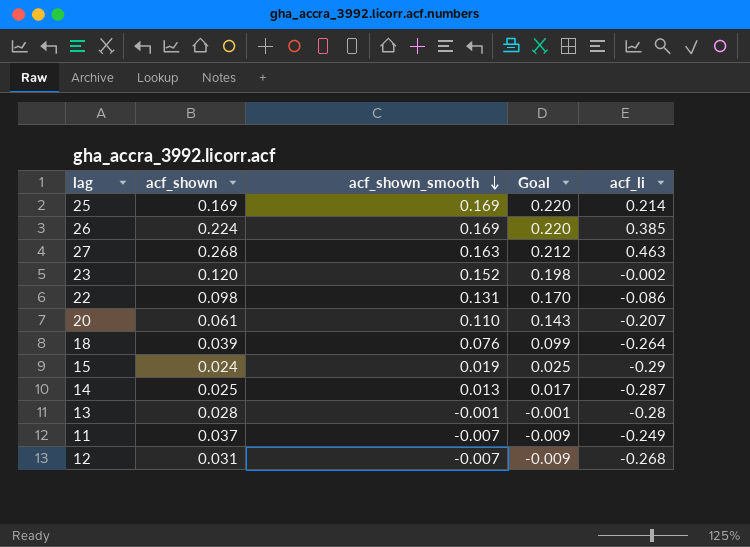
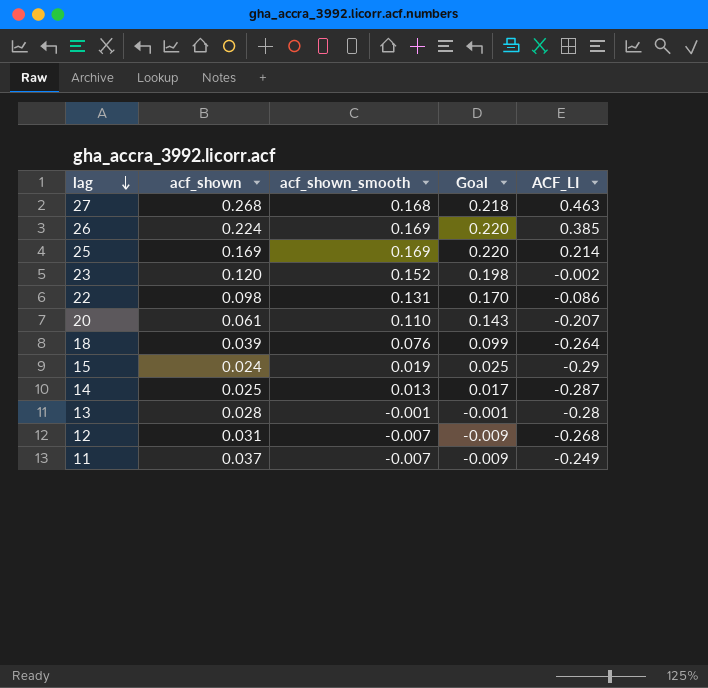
row order: acf_shown_smooth descending -> lag descending
column name: acf_li -> ACF_LI
27 | acf_shown_smooth: 0.163 -> 0.168
27 | Goal: 0.212 -> 0.218

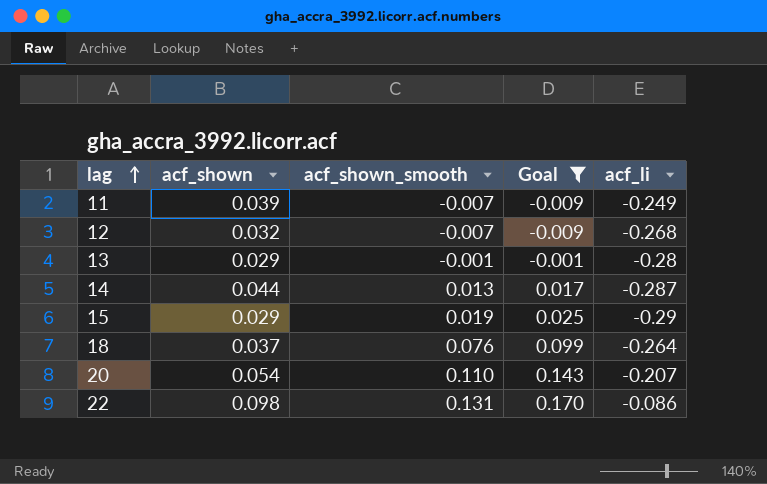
filter: none -> Goal <= 0.170
row order: lag descending -> lag ascending
column name: ACF_LI -> acf_li
11 | acf_shown: 0.037 -> 0.039
12 | acf_shown: 0.031 -> 0.032
13 | acf_shown: 0.028 -> 0.029
14 | acf_shown: 0.025 -> 0.044
15 | acf_shown: 0.024 -> 0.029
18 | acf_shown: 0.039 -> 0.037
20 | acf_shown: 0.061 -> 0.054

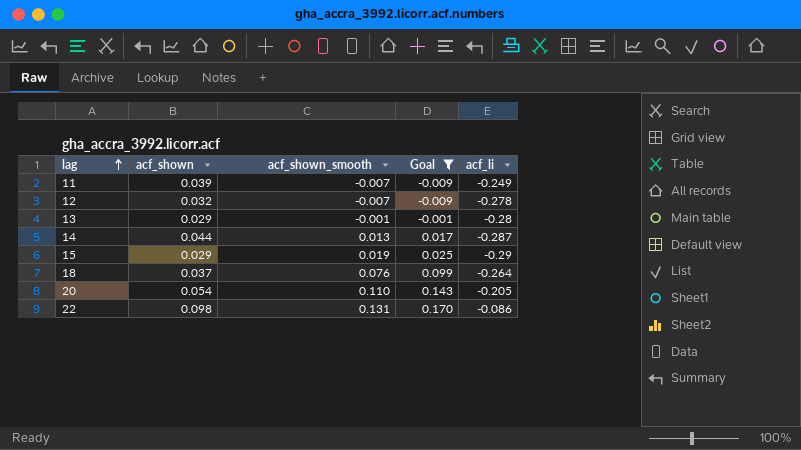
12 | acf_li: -0.268 -> -0.278
20 | acf_li: -0.207 -> -0.205

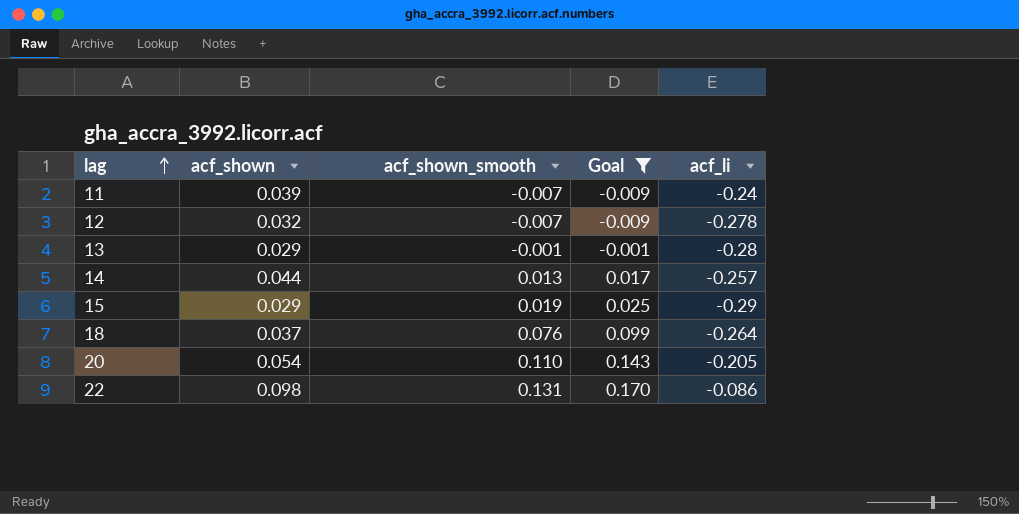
11 | acf_li: -0.249 -> -0.24
14 | acf_li: -0.287 -> -0.257

